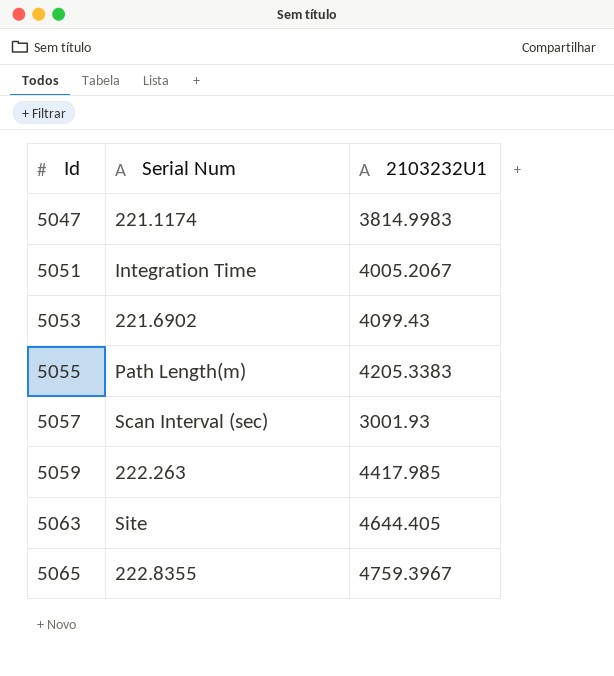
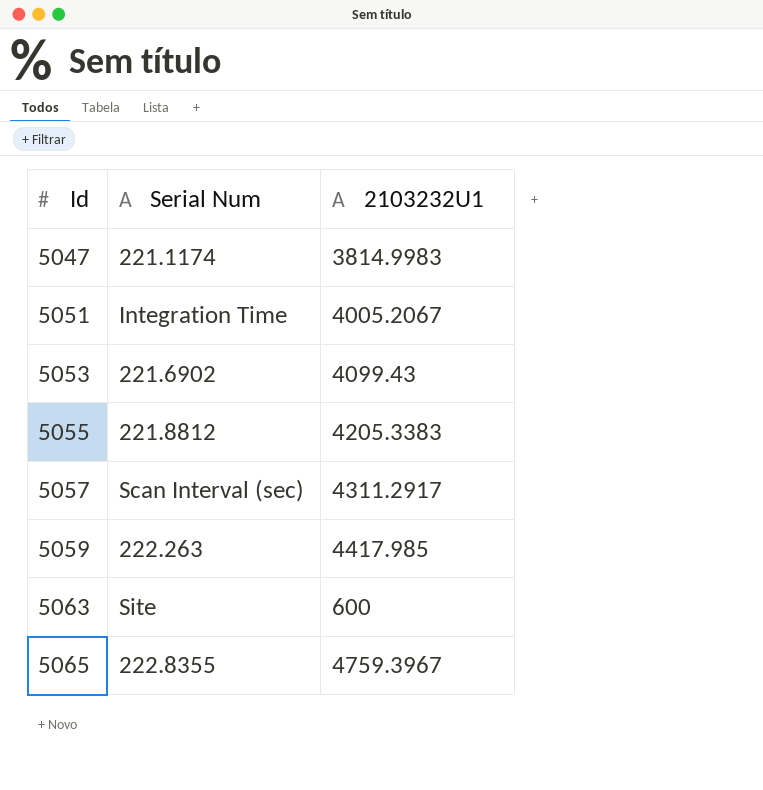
5055 | Serial Num: Path Length(m) -> 221.8812
5057 | 2103232U1: 3001.93 -> 4311.2917
5063 | 2103232U1: 4644.405 -> 600

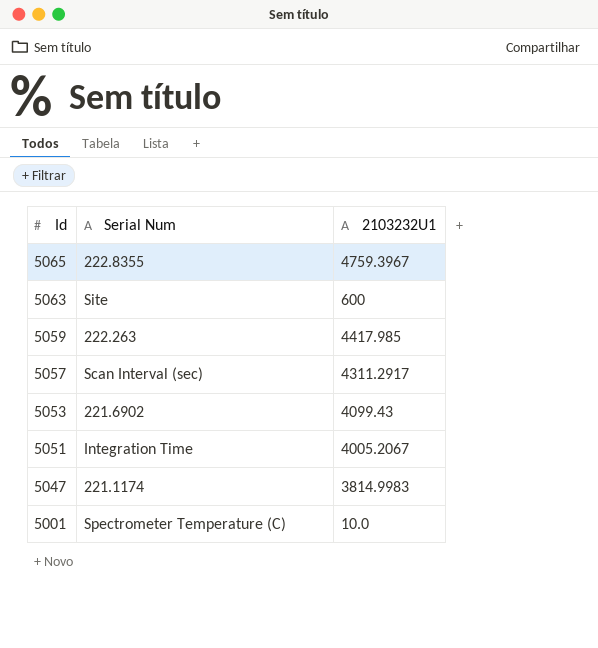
row order: Id ascending -> Id descending
row 5055: 221.8812 | 4205.3383 -> none
row 5001: none -> Spectrometer Temperature (C) | 10.0

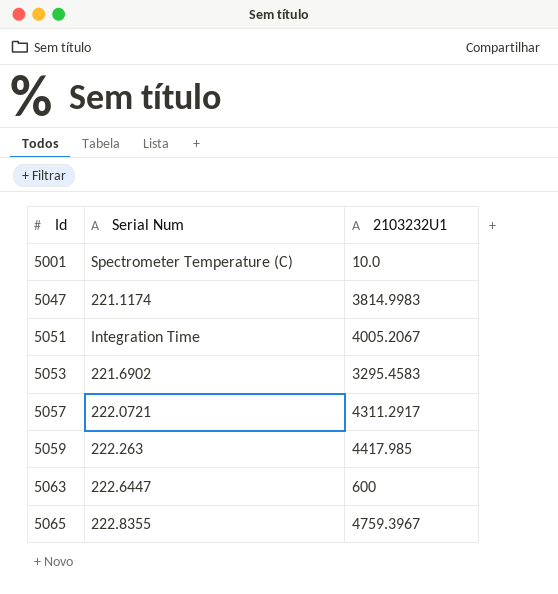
row order: Id descending -> Id ascending
5053 | 2103232U1: 4099.43 -> 3295.4583
5057 | Serial Num: Scan Interval (sec) -> 222.0721
5063 | Serial Num: Site -> 222.6447

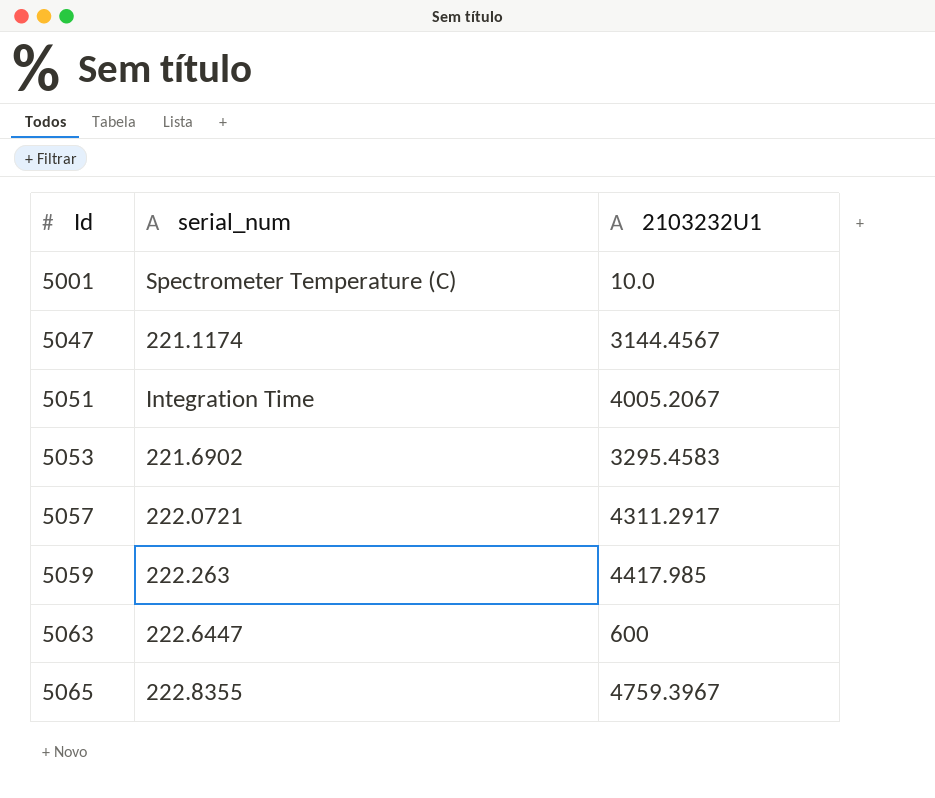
column name: Serial Num -> serial_num
5047 | 2103232U1: 3814.9983 -> 3144.4567

